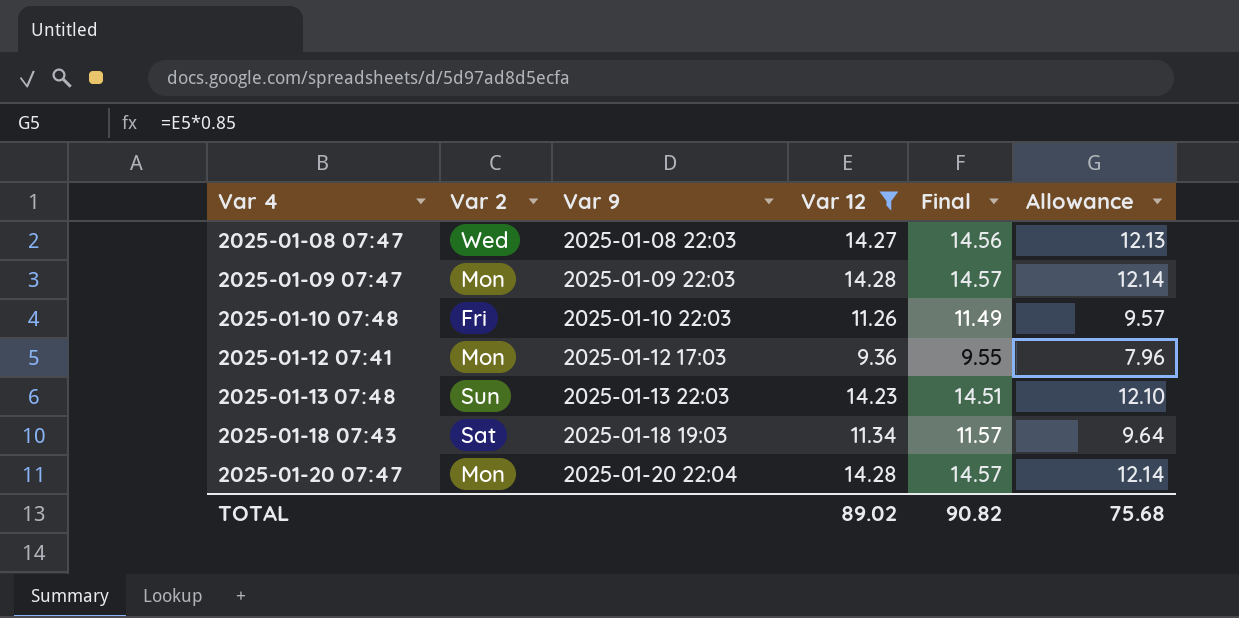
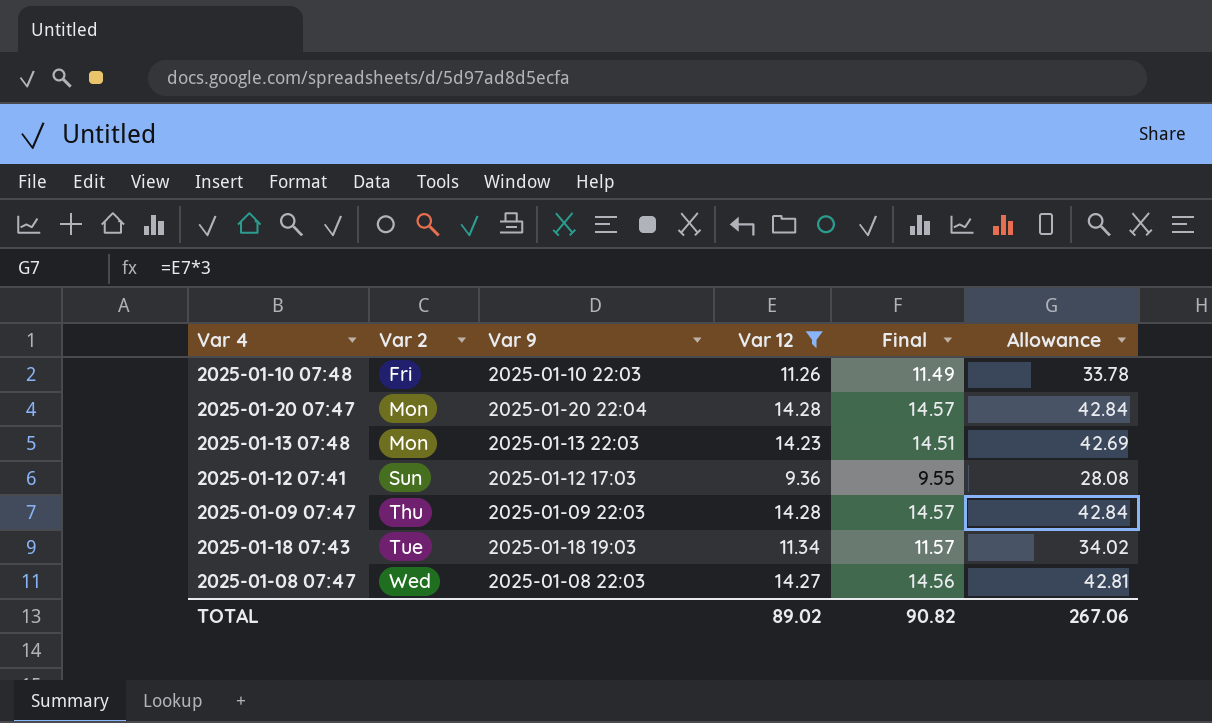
row order: Var 4 ascending -> Var 2 ascending
column Allowance | formula: [Var 12] * 0.85 -> [Var 12] * 3
2025-01-13 07:48 | Var 2: Sun -> Mon
2025-01-12 07:41 | Var 2: Mon -> Sun
2025-01-09 07:47 | Var 2: Mon -> Thu
2025-01-18 07:43 | Var 2: Sat -> Tue
TOTAL | Allowance: 75.68 -> 267.06

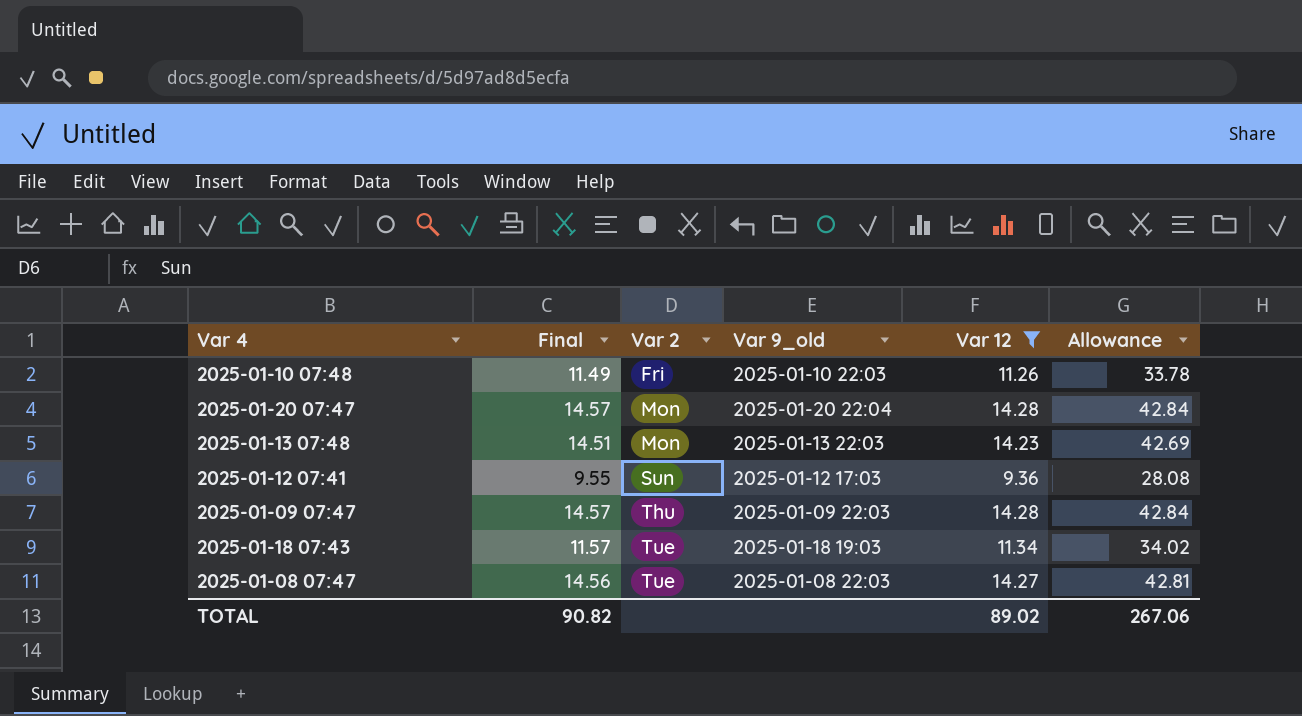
column Final | position: 5 -> 2
column name: Var 9 -> Var 9_old
2025-01-08 07:47 | Var 2: Wed -> Tue

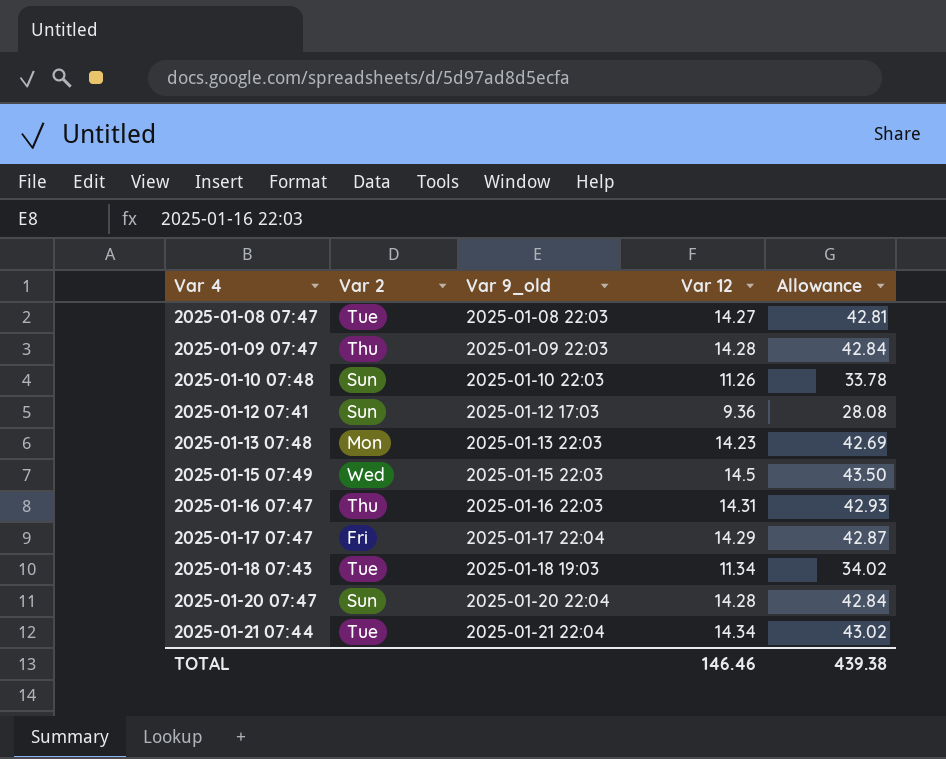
filter: Var 12 <= 14.28 -> none
row order: Var 2 ascending -> Var 4 ascending
column Final | formula: [Var 12] * 1.02 -> none
2025-01-10 07:48 | Var 2: Fri -> Sun
2025-01-20 07:47 | Var 2: Mon -> Sun
TOTAL | Var 12: 89.02 -> 146.46
TOTAL | Allowance: 267.06 -> 439.38

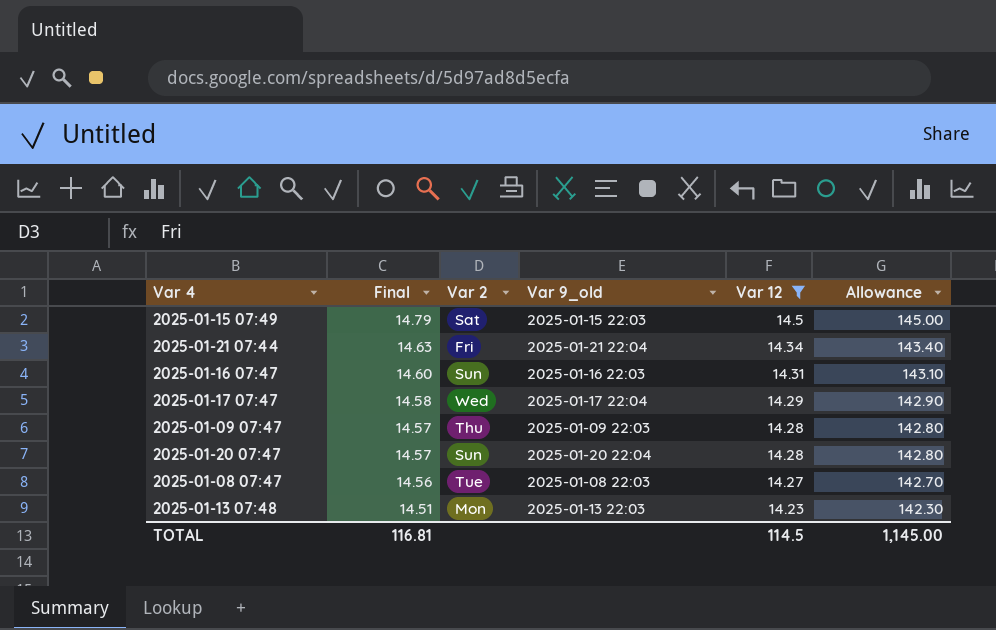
filter: none -> Var 12 >= 14.23
row order: Var 4 ascending -> Final descending
column Final | formula: none -> [Var 12] * 1.02
column Allowance | formula: [Var 12] * 3 -> [Var 12] * 10
2025-01-15 07:49 | Var 2: Wed -> Sat
2025-01-21 07:44 | Var 2: Tue -> Fri
2025-01-16 07:47 | Var 2: Thu -> Sun
2025-01-17 07:47 | Var 2: Fri -> Wed
TOTAL | Var 12: 146.46 -> 114.5
TOTAL | Allowance: 439.38 -> 1,145.00

